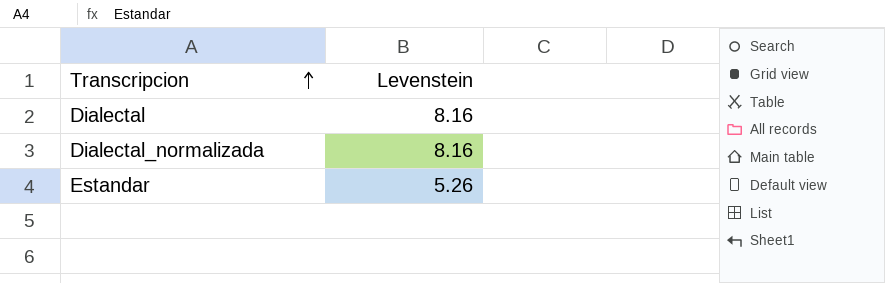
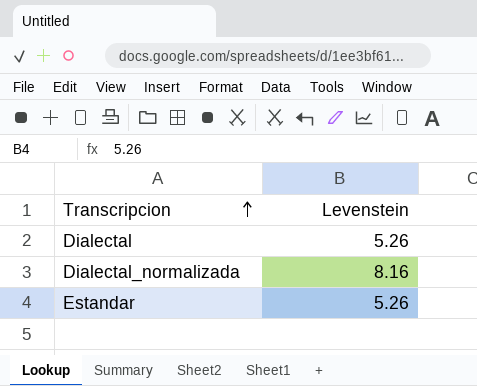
Dialectal | Levenstein: 8.16 -> 5.26

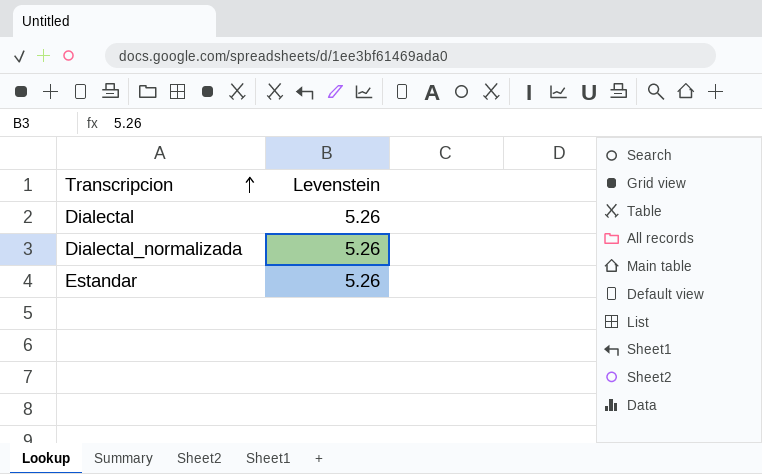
Dialectal_normalizada | Levenstein: 8.16 -> 5.26

